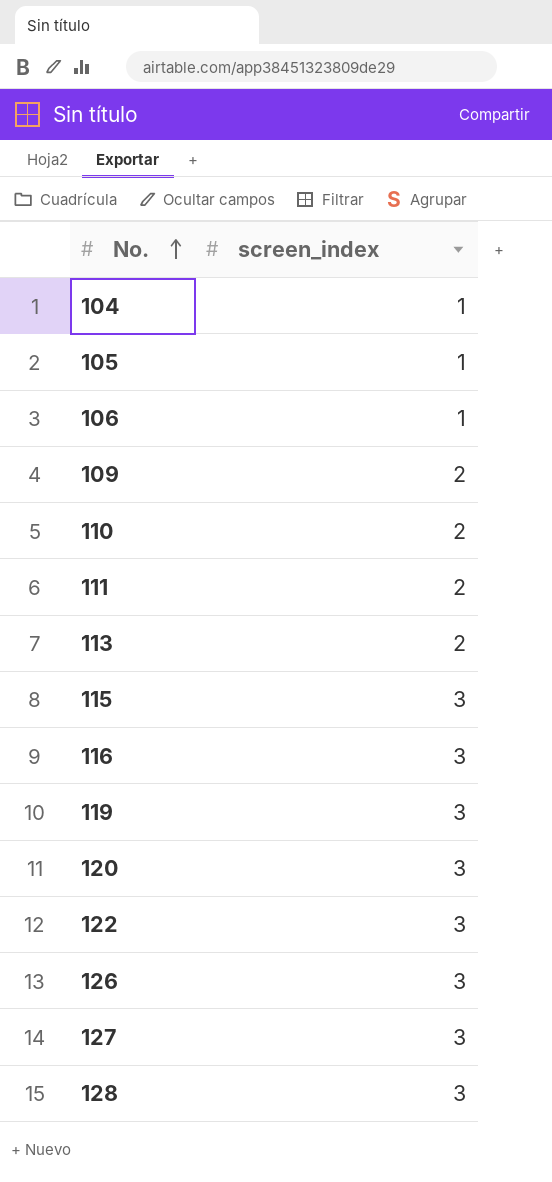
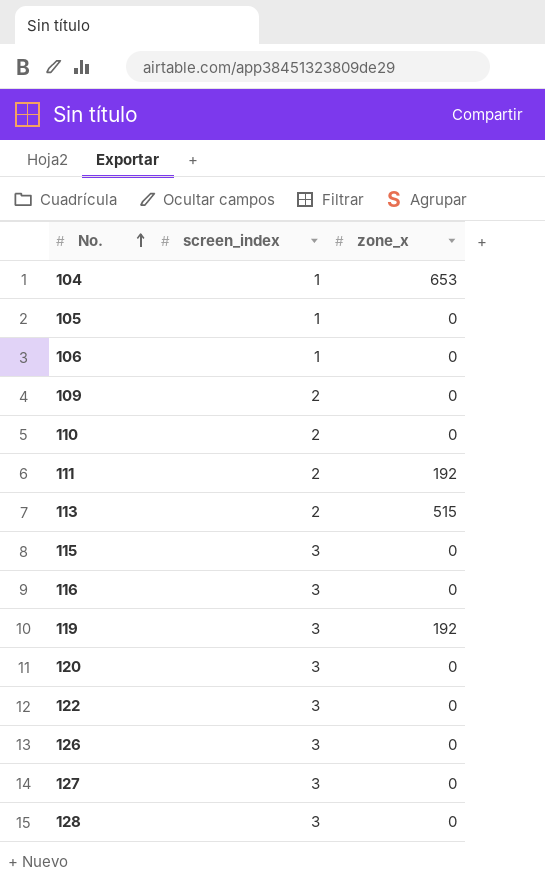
column zone_x | position: none -> 3

